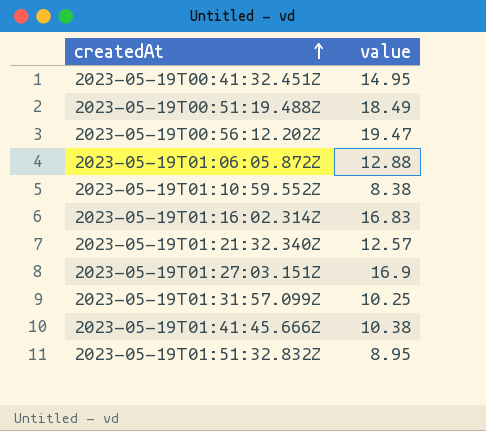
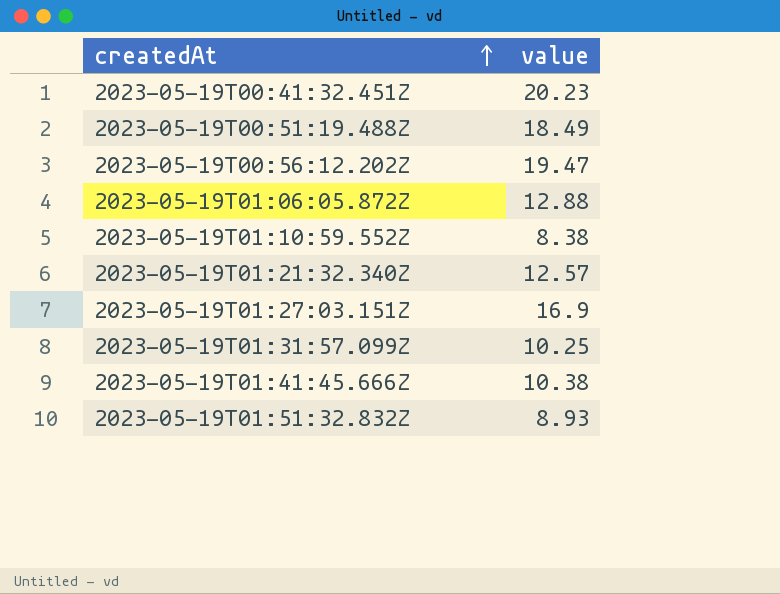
row 2023-05-19T01:16:02.314Z: 16.83 -> none
2023-05-19T00:41:32.451Z | value: 14.95 -> 20.23
2023-05-19T01:51:32.832Z | value: 8.95 -> 8.93

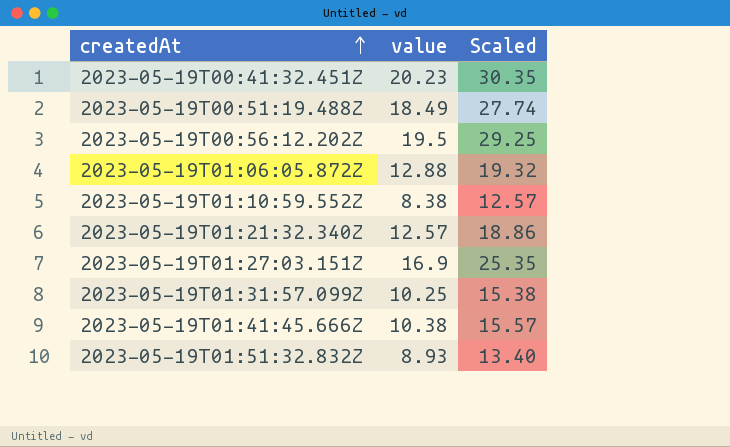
column Scaled | formula: none -> [value] * 1.5
2023-05-19T00:56:12.202Z | value: 19.47 -> 19.5

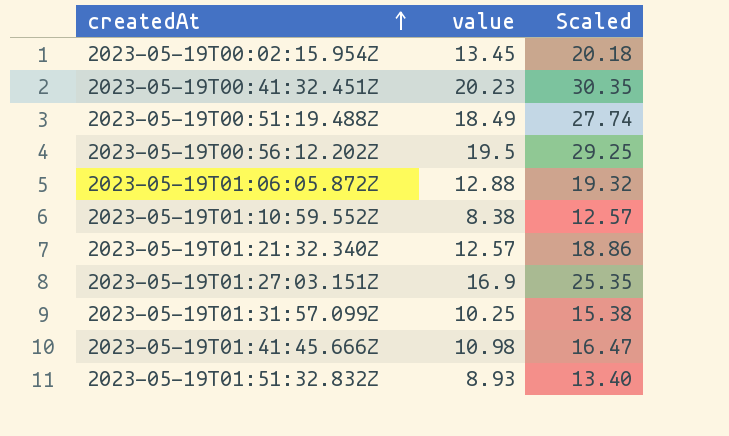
row 2023-05-19T00:02:15.954Z: none -> 13.45 | 20.18
2023-05-19T01:41:45.666Z | value: 10.38 -> 10.98
2023-05-19T01:41:45.666Z | Scaled: 15.57 -> 16.47

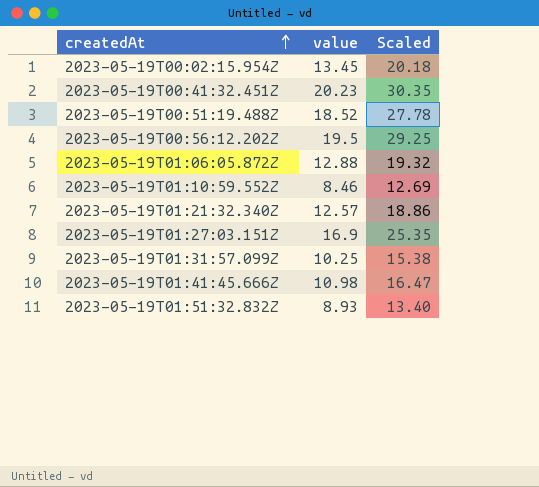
2023-05-19T00:51:19.488Z | value: 18.49 -> 18.52
2023-05-19T00:51:19.488Z | Scaled: 27.74 -> 27.78
2023-05-19T01:10:59.552Z | value: 8.38 -> 8.46
2023-05-19T01:10:59.552Z | Scaled: 12.57 -> 12.69

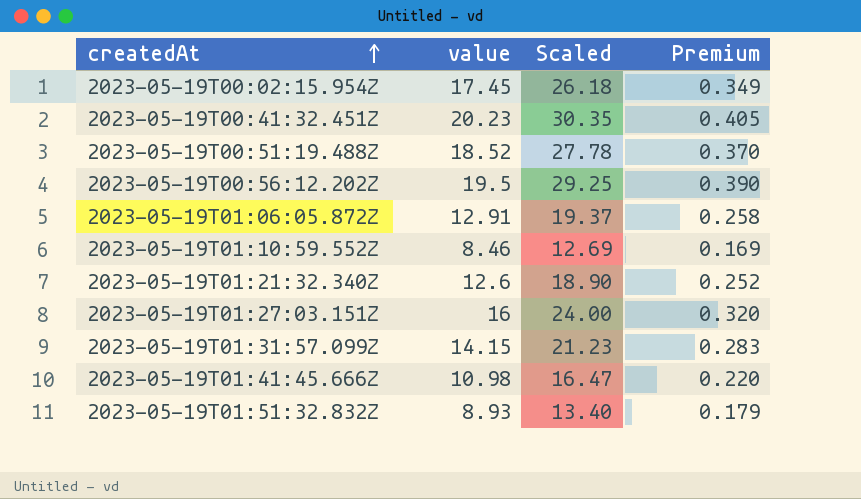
column Premium | formula: none -> [value] * 0.02
2023-05-19T00:02:15.954Z | value: 13.45 -> 17.45
2023-05-19T00:02:15.954Z | Scaled: 20.18 -> 26.18
2023-05-19T01:06:05.872Z | value: 12.88 -> 12.91
2023-05-19T01:06:05.872Z | Scaled: 19.32 -> 19.37
2023-05-19T01:21:32.340Z | value: 12.57 -> 12.6
2023-05-19T01:21:32.340Z | Scaled: 18.86 -> 18.90
2023-05-19T01:27:03.151Z | value: 16.9 -> 16
2023-05-19T01:27:03.151Z | Scaled: 25.35 -> 24.00
2023-05-19T01:31:57.099Z | value: 10.25 -> 14.15
2023-05-19T01:31:57.099Z | Scaled: 15.38 -> 21.23

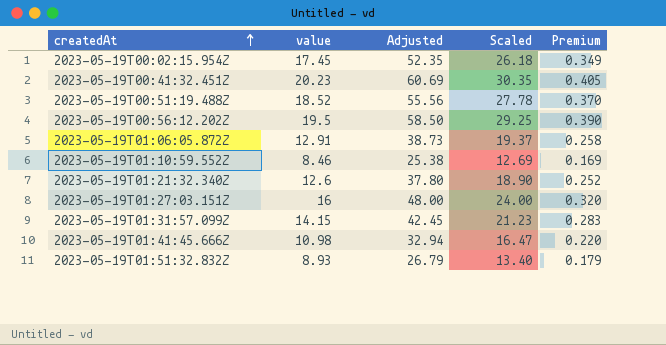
column Adjusted | formula: none -> [value] * 3

